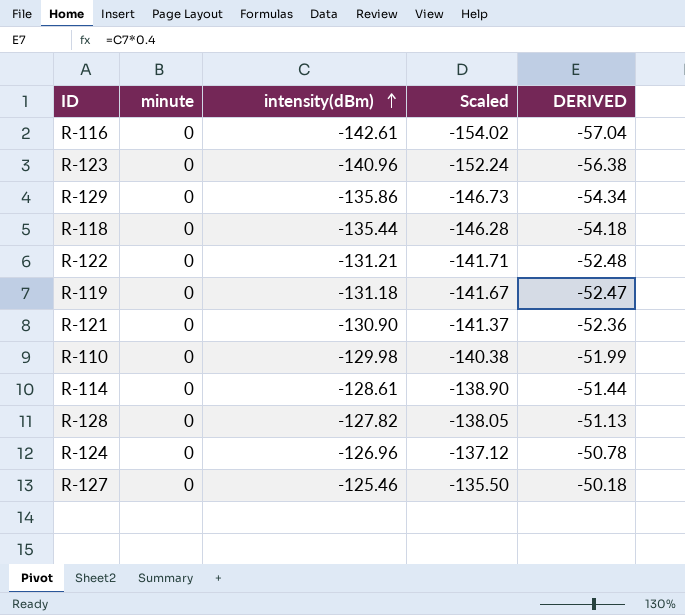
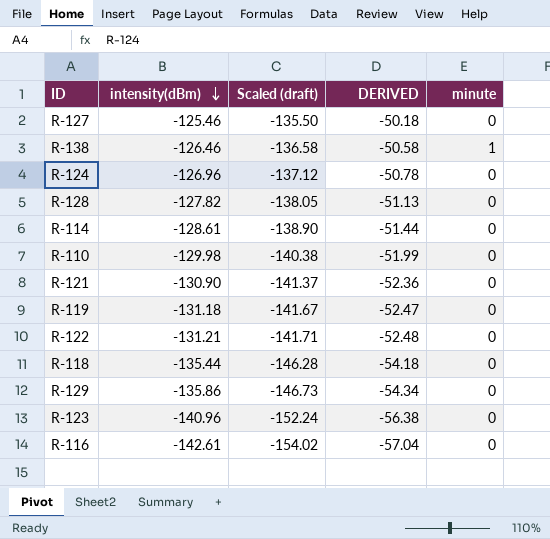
row order: intensity(dBm) ascending -> intensity(dBm) descending
column name: Scaled -> Scaled (draft)
column minute | position: 2 -> 5
row R-138: none -> -126.46 | -136.58 | -50.58 | 1

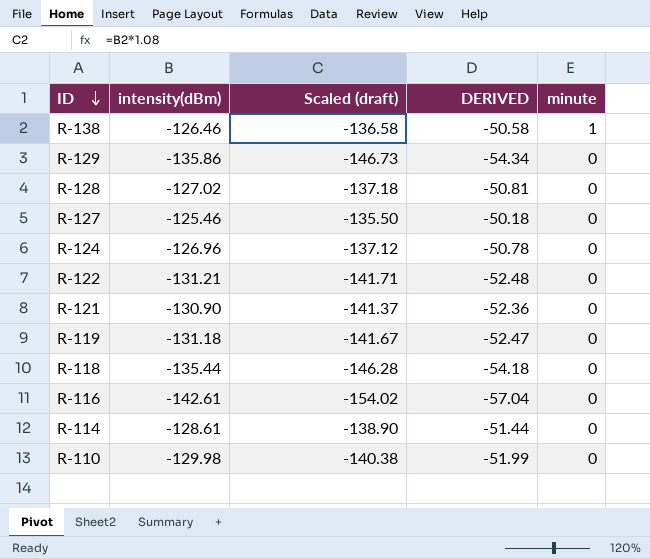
row order: intensity(dBm) descending -> ID descending
row R-123: -140.96 | -152.24 | -56.38 | 0 -> none
R-128 | intensity(dBm): -127.82 -> -127.02
R-128 | Scaled (draft): -138.05 -> -137.18
R-128 | DERIVED: -51.13 -> -50.81

